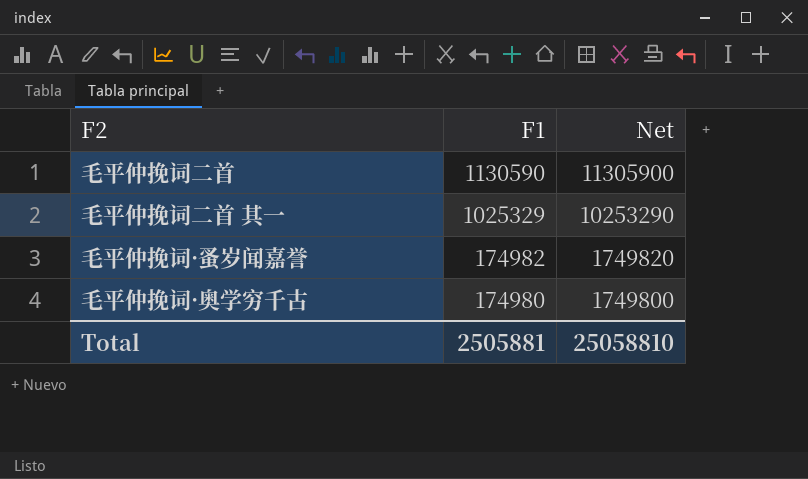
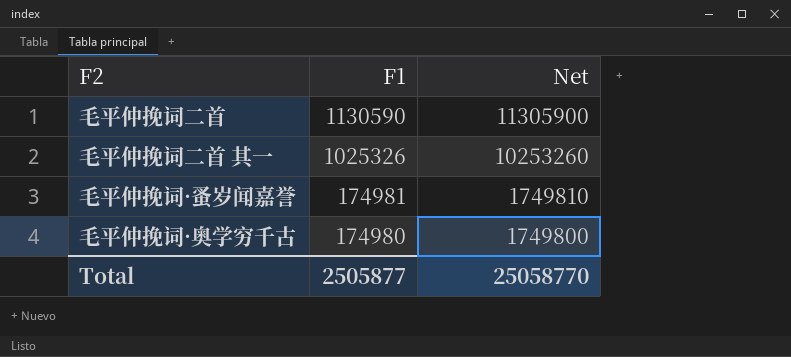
毛平仲挽词二首 其一 | F1: 1025329 -> 1025326
毛平仲挽词二首 其一 | Net: 10253290 -> 10253260
毛平仲挽词·蚤岁闻嘉誉 | F1: 174982 -> 174981
毛平仲挽词·蚤岁闻嘉誉 | Net: 1749820 -> 1749810
Total | F1: 2505881 -> 2505877
Total | Net: 25058810 -> 25058770

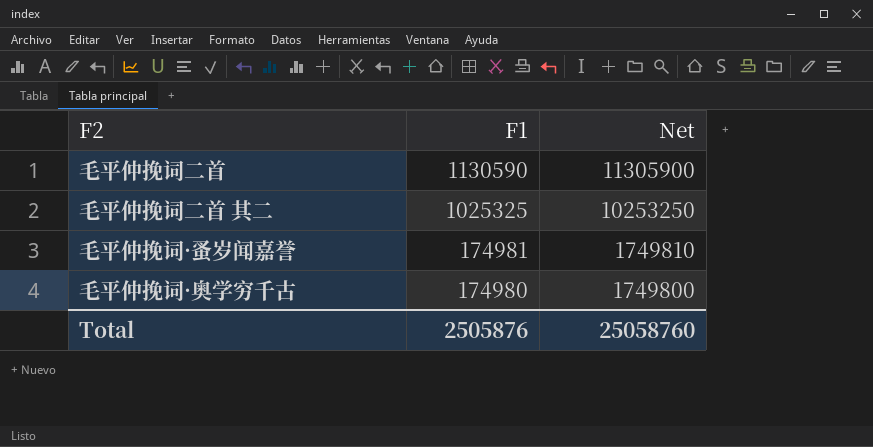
row 毛平仲挽词二首 其一: 1025326 | 10253260 -> none
row 毛平仲挽词二首 其二: none -> 1025325 | 10253250
Total | F1: 2505877 -> 2505876
Total | Net: 25058770 -> 25058760

